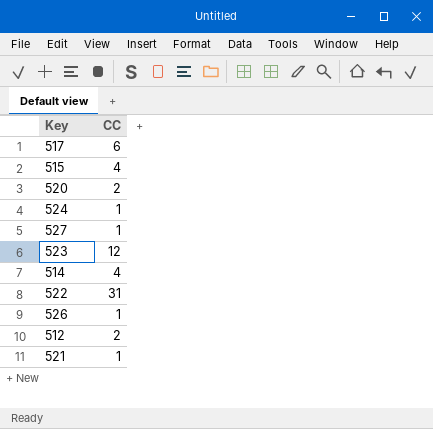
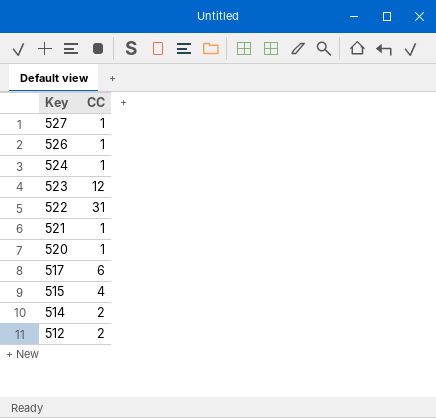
row order: none -> Key descending
520 | CC: 2 -> 1
514 | CC: 4 -> 2

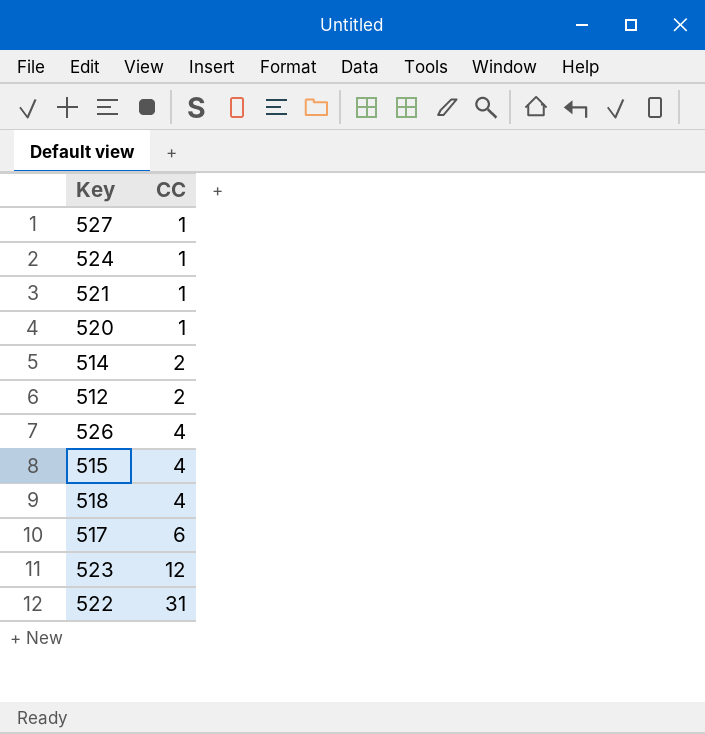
row order: Key descending -> CC ascending
526 | CC: 1 -> 4
row 518: none -> 4

